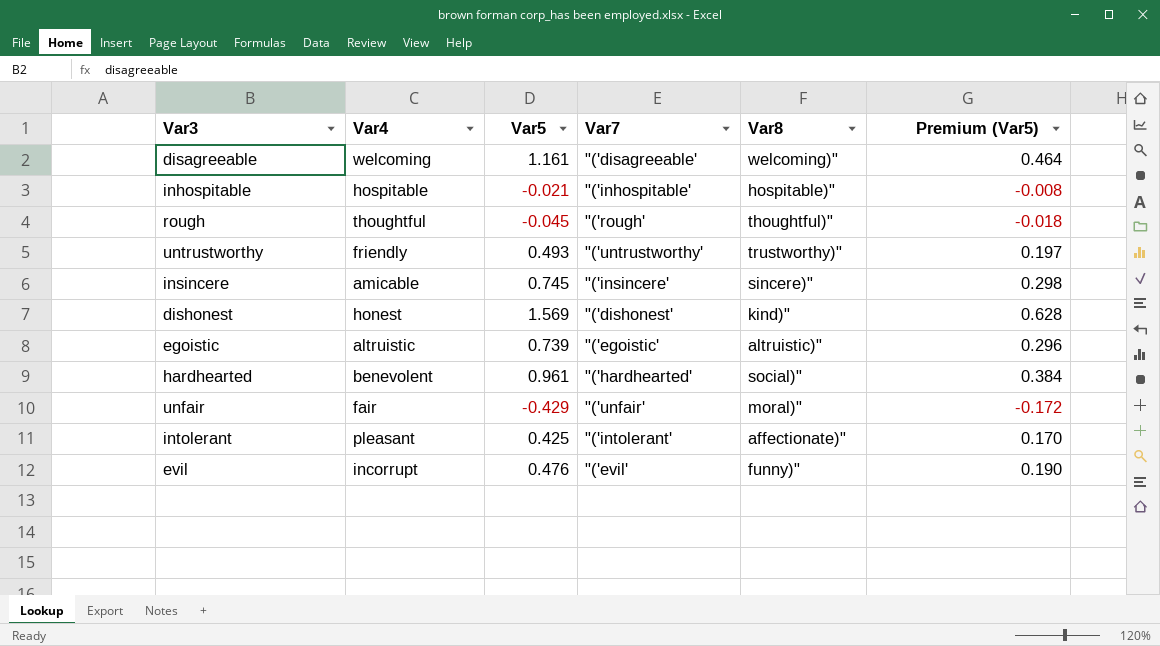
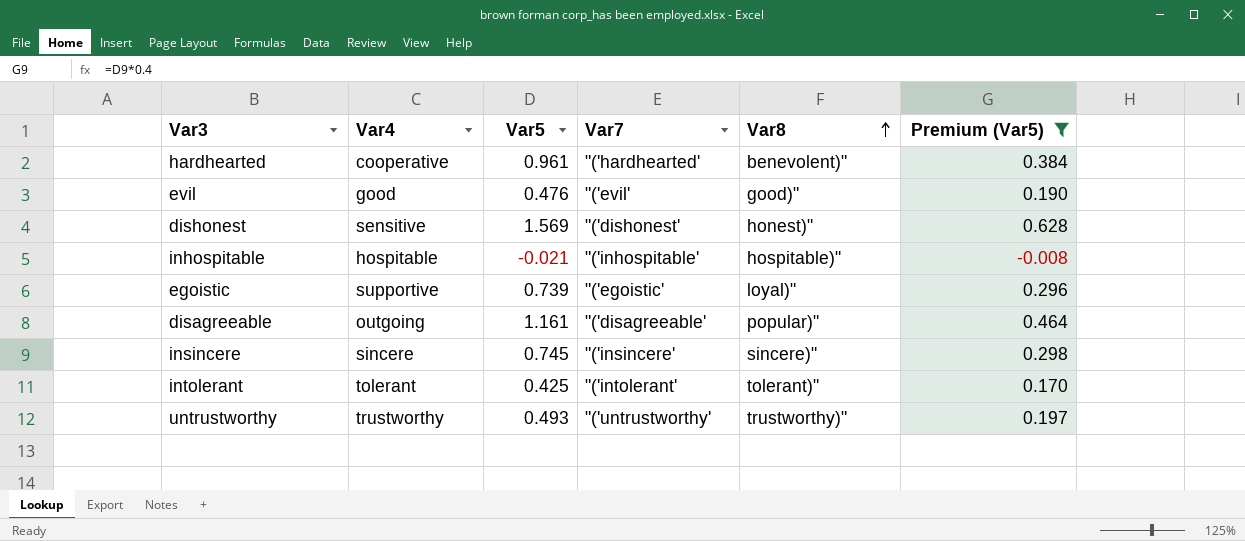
filter: none -> Premium (Var5) >= -0.008
row order: none -> Var8 ascending
hardhearted | Var4: benevolent -> cooperative
hardhearted | Var8: social)" -> benevolent)"
evil | Var4: incorrupt -> good
evil | Var8: funny)" -> good)"
dishonest | Var4: honest -> sensitive
dishonest | Var8: kind)" -> honest)"
egoistic | Var4: altruistic -> supportive
egoistic | Var8: altruistic)" -> loyal)"
disagreeable | Var4: welcoming -> outgoing
disagreeable | Var8: welcoming)" -> popular)"
insincere | Var4: amicable -> sincere
intolerant | Var4: pleasant -> tolerant
intolerant | Var8: affectionate)" -> tolerant)"
untrustworthy | Var4: friendly -> trustworthy

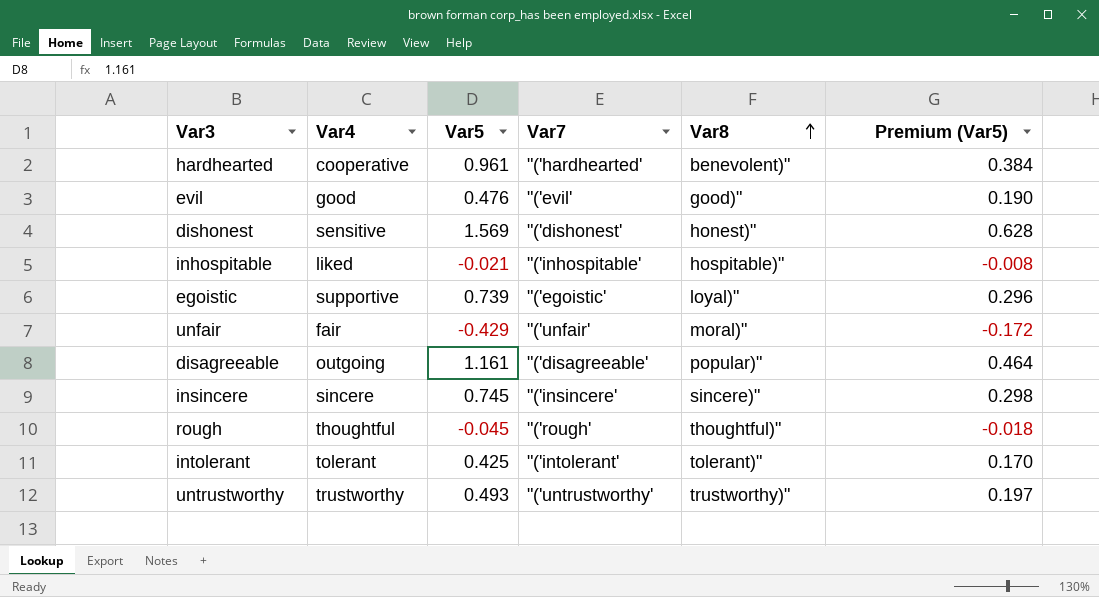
filter: Premium (Var5) >= -0.008 -> none
inhospitable | Var4: hospitable -> liked

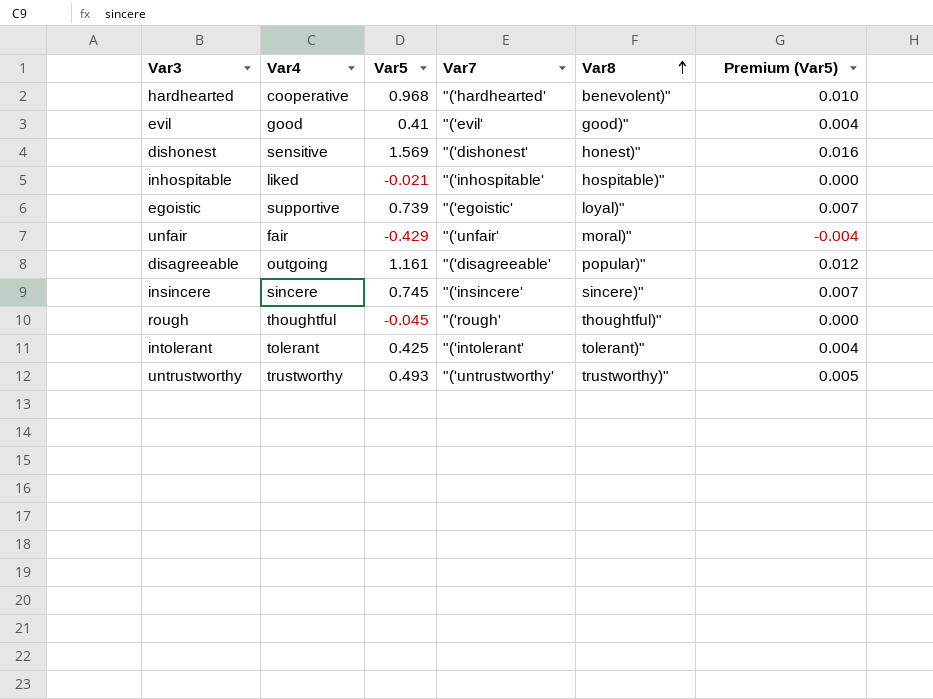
column Premium (Var5) | formula: [Var5] * 0.4 -> [Var5] * 0.01
hardhearted | Var5: 0.961 -> 0.968
evil | Var5: 0.476 -> 0.41

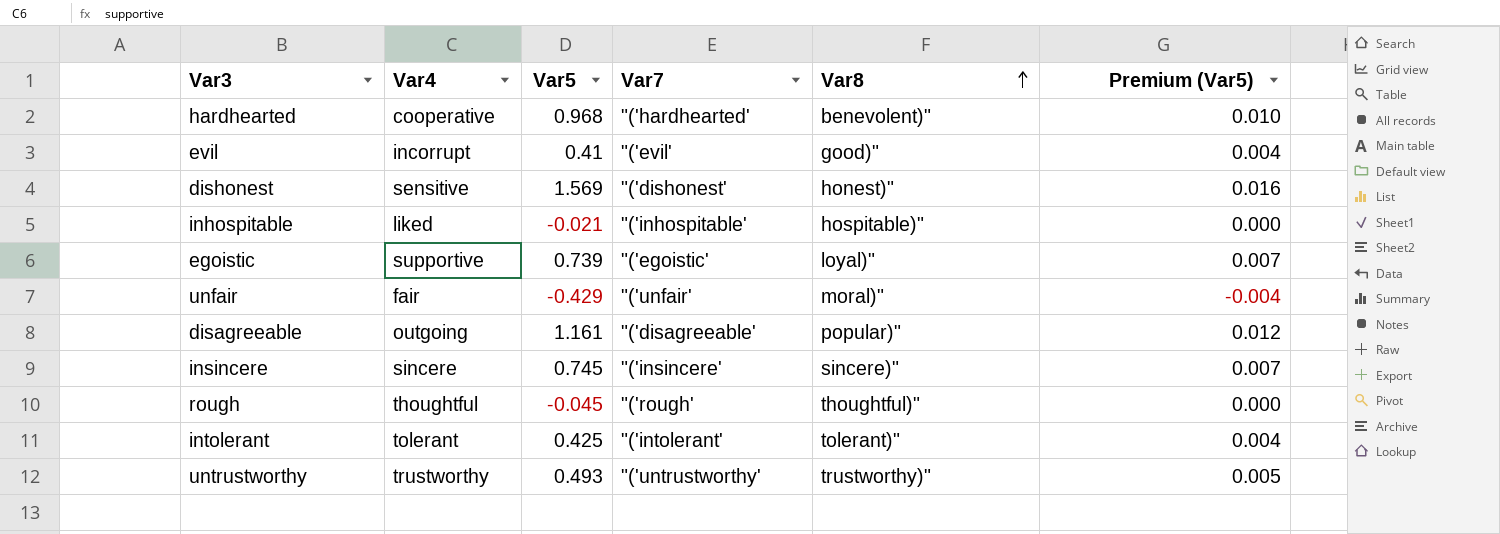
evil | Var4: good -> incorrupt

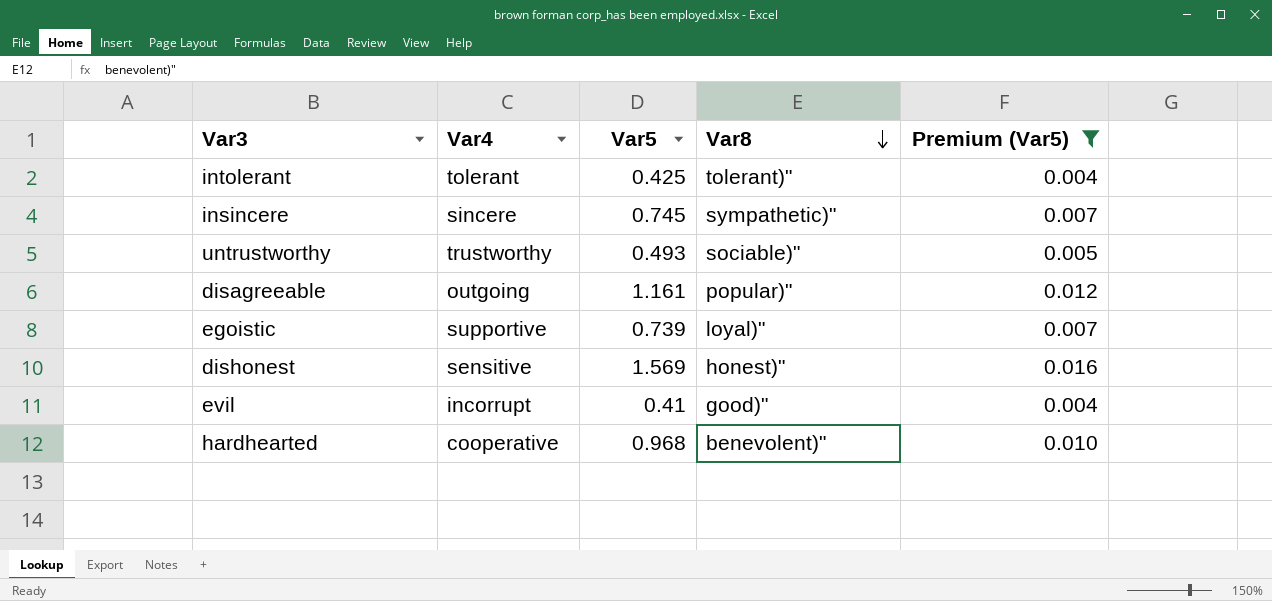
filter: none -> Premium (Var5) >= 0.004
row order: Var8 ascending -> Var8 descending
column Var7 | position: 4 -> none
insincere | Var8: sincere)" -> sympathetic)"
untrustworthy | Var8: trustworthy)" -> sociable)"

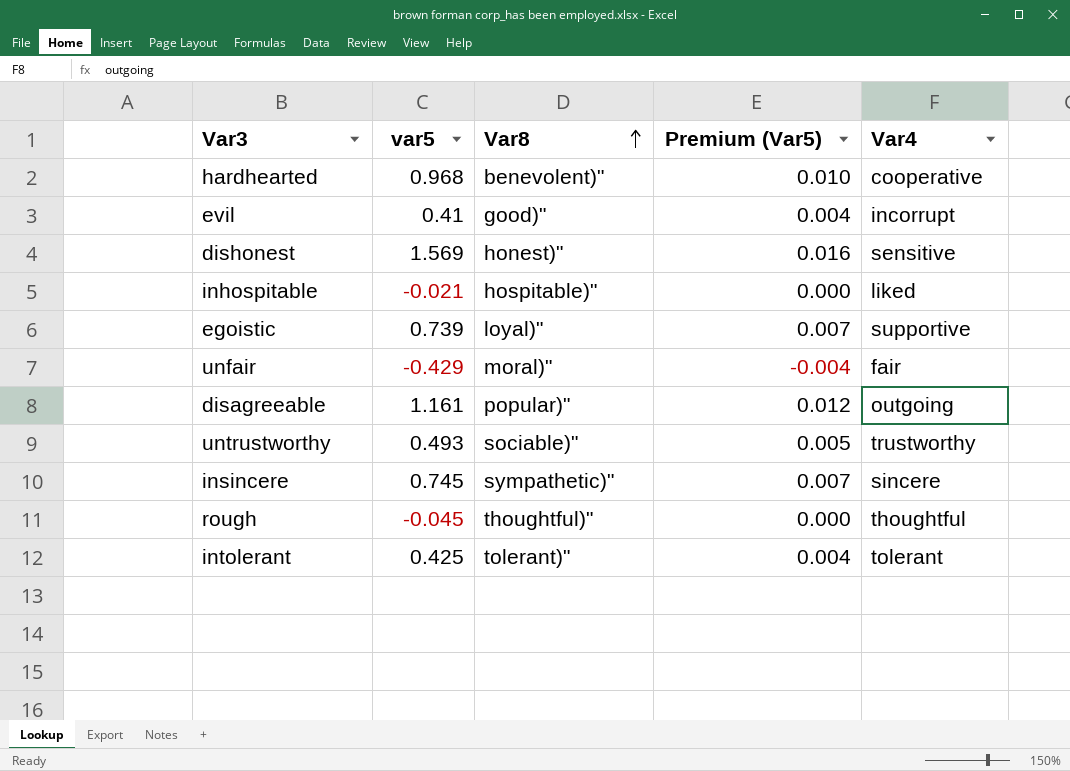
filter: Premium (Var5) >= 0.004 -> none
row order: Var8 descending -> Var8 ascending
column name: Var5 -> var5
column Var4 | position: 2 -> 5

